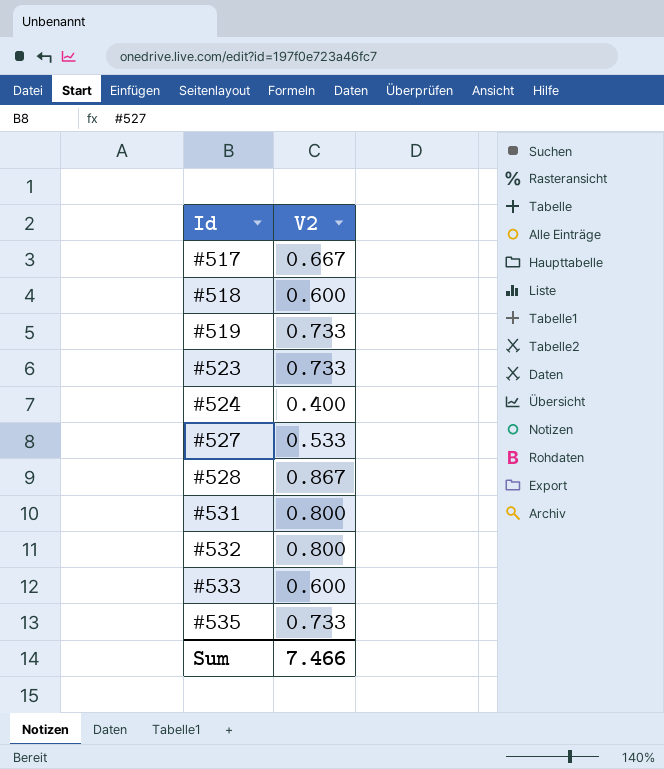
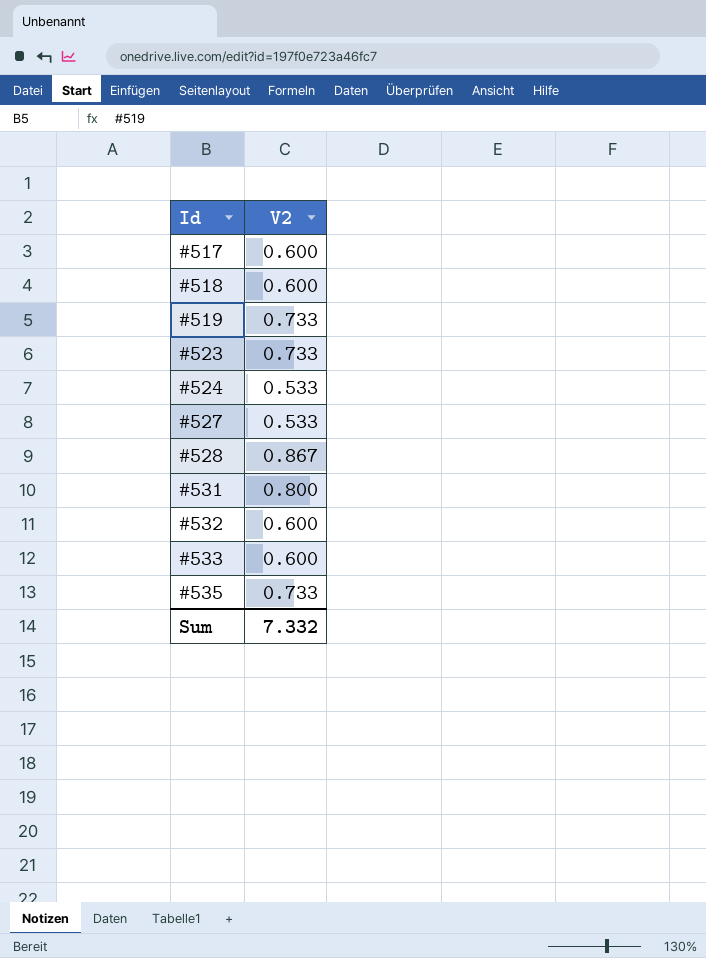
#517 | V2: 0.667 -> 0.600
#524 | V2: 0.400 -> 0.533
#532 | V2: 0.800 -> 0.600
Sum | V2: 7.466 -> 7.332

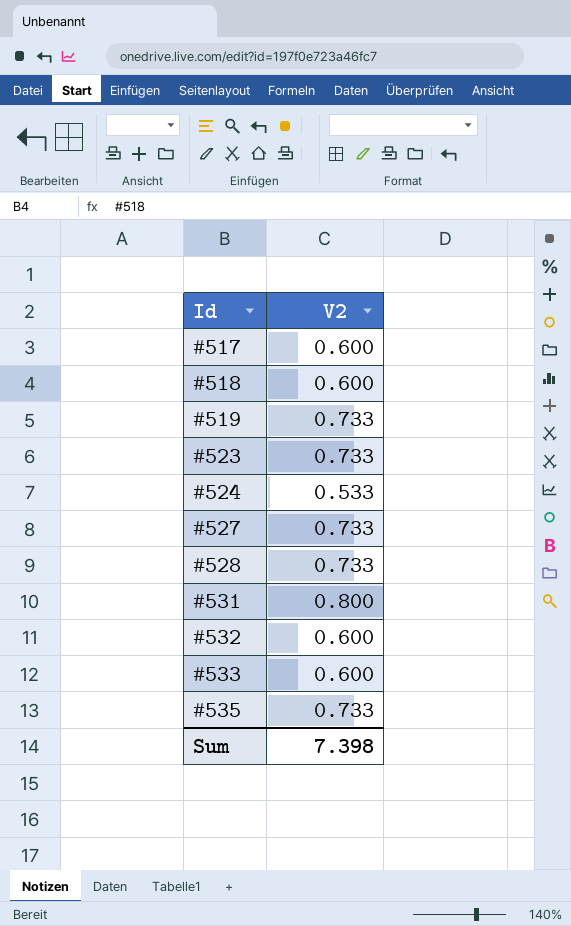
#527 | V2: 0.533 -> 0.733
#528 | V2: 0.867 -> 0.733
Sum | V2: 7.332 -> 7.398

